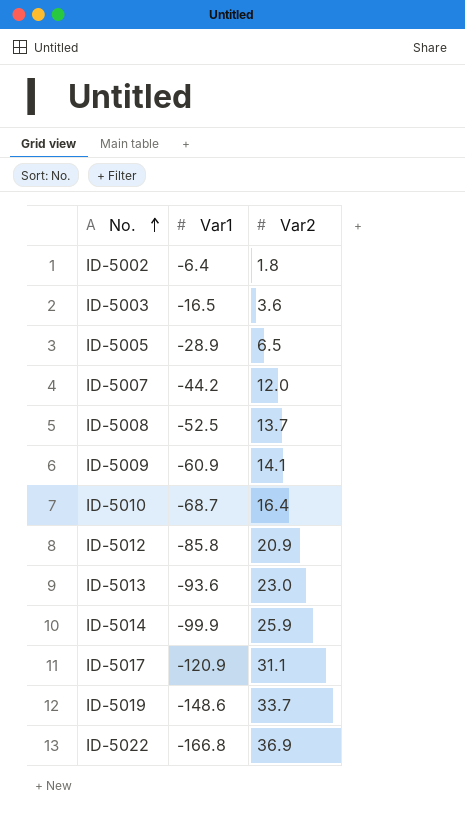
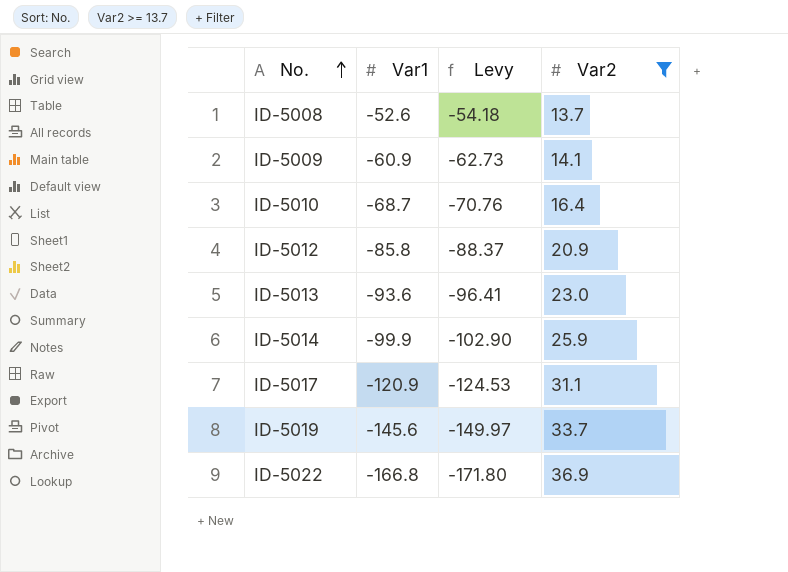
filter: none -> Var2 >= 13.7
column Levy | formula: none -> [Var1] * 1.03
ID-5008 | Var1: -52.5 -> -52.6
ID-5019 | Var1: -148.6 -> -145.6

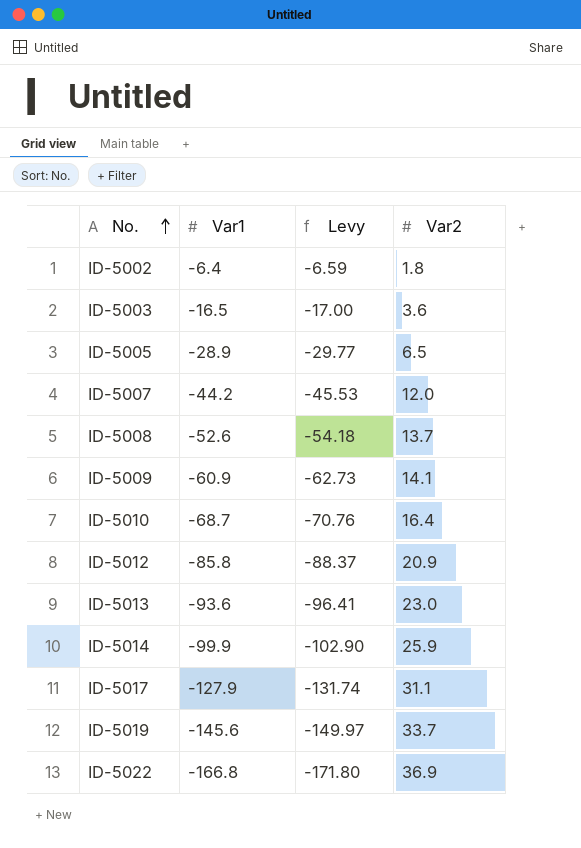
filter: Var2 >= 13.7 -> none
ID-5017 | Var1: -120.9 -> -127.9
ID-5017 | Levy: -124.53 -> -131.74

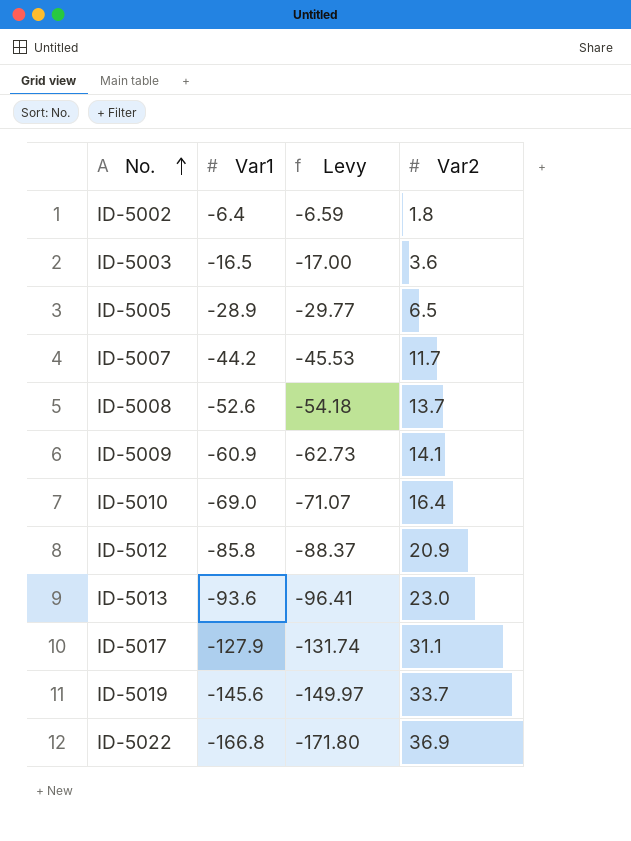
row ID-5014: -99.9 | -102.90 | 25.9 -> none
ID-5007 | Var2: 12.0 -> 11.7
ID-5010 | Var1: -68.7 -> -69.0
ID-5010 | Levy: -70.76 -> -71.07

